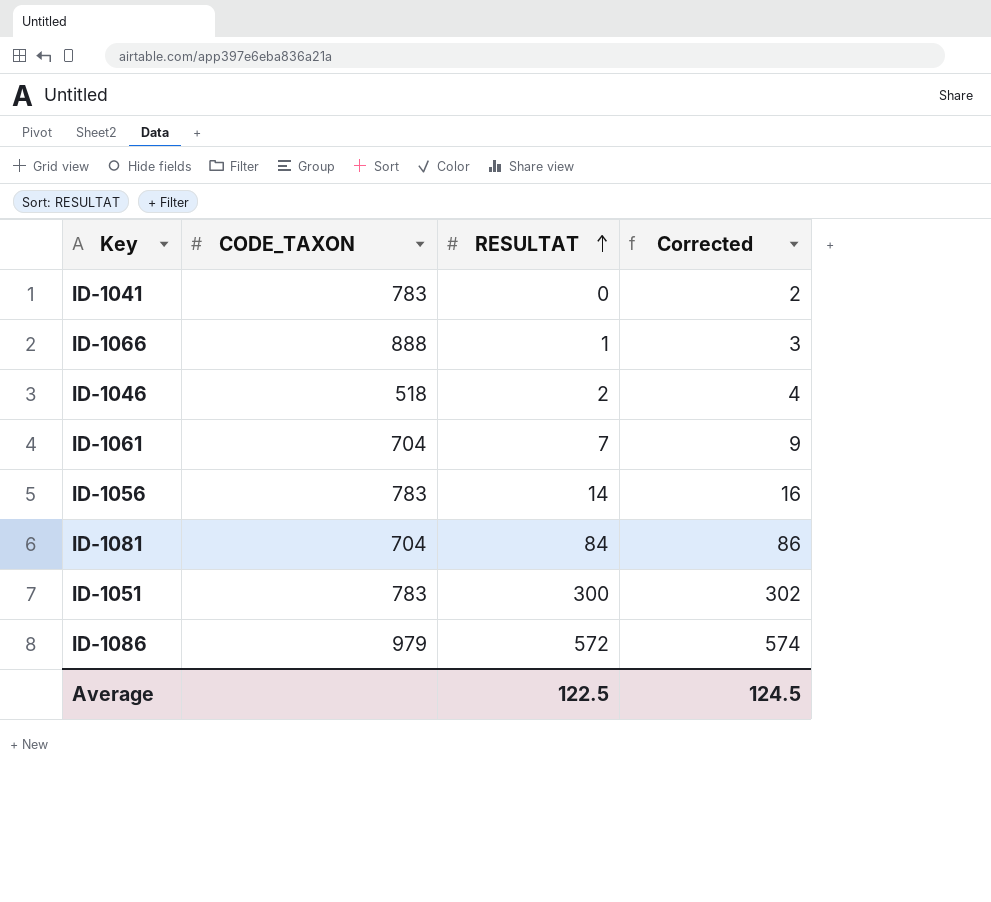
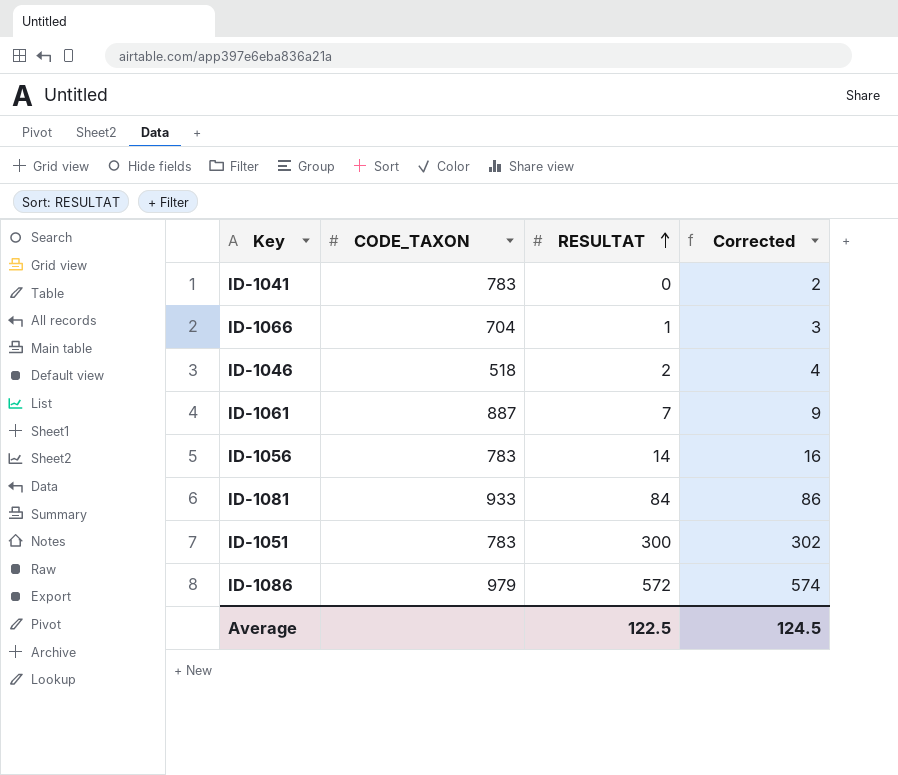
ID-1066 | CODE_TAXON: 888 -> 704
ID-1061 | CODE_TAXON: 704 -> 887
ID-1081 | CODE_TAXON: 704 -> 933

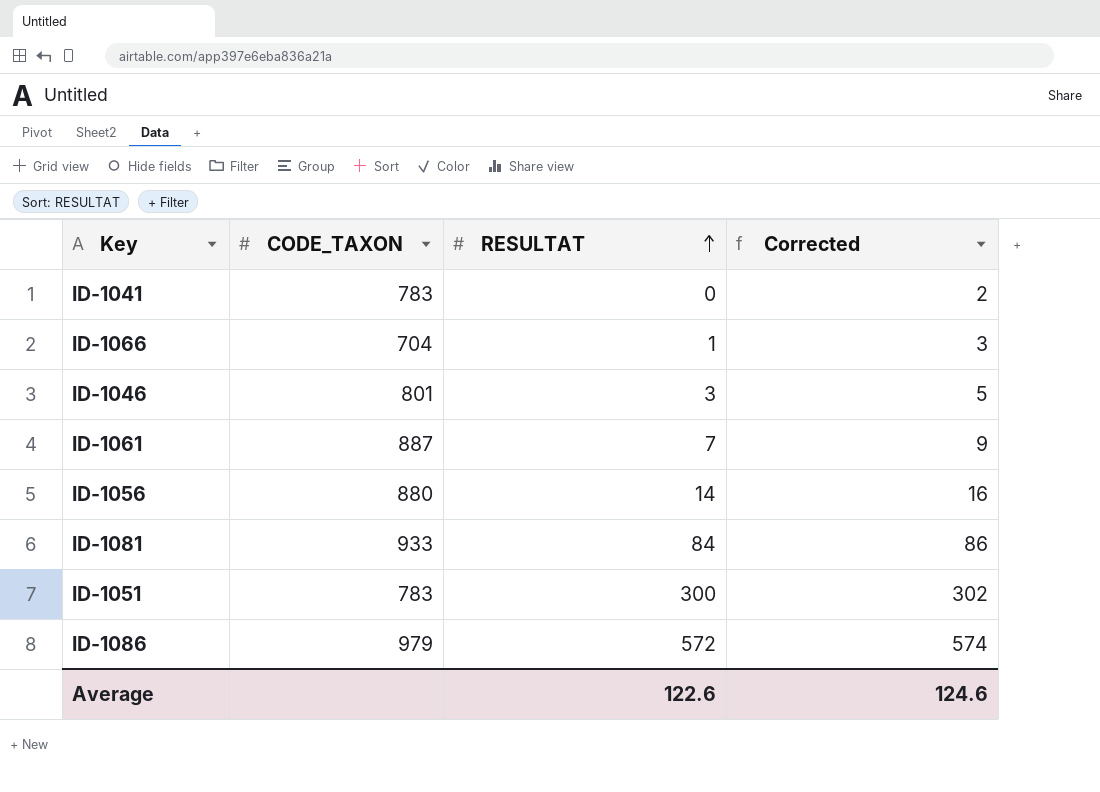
ID-1046 | CODE_TAXON: 518 -> 801
ID-1046 | RESULTAT: 2 -> 3
ID-1046 | Corrected: 4 -> 5
ID-1056 | CODE_TAXON: 783 -> 880
Average | RESULTAT: 122.5 -> 122.6
Average | Corrected: 124.5 -> 124.6

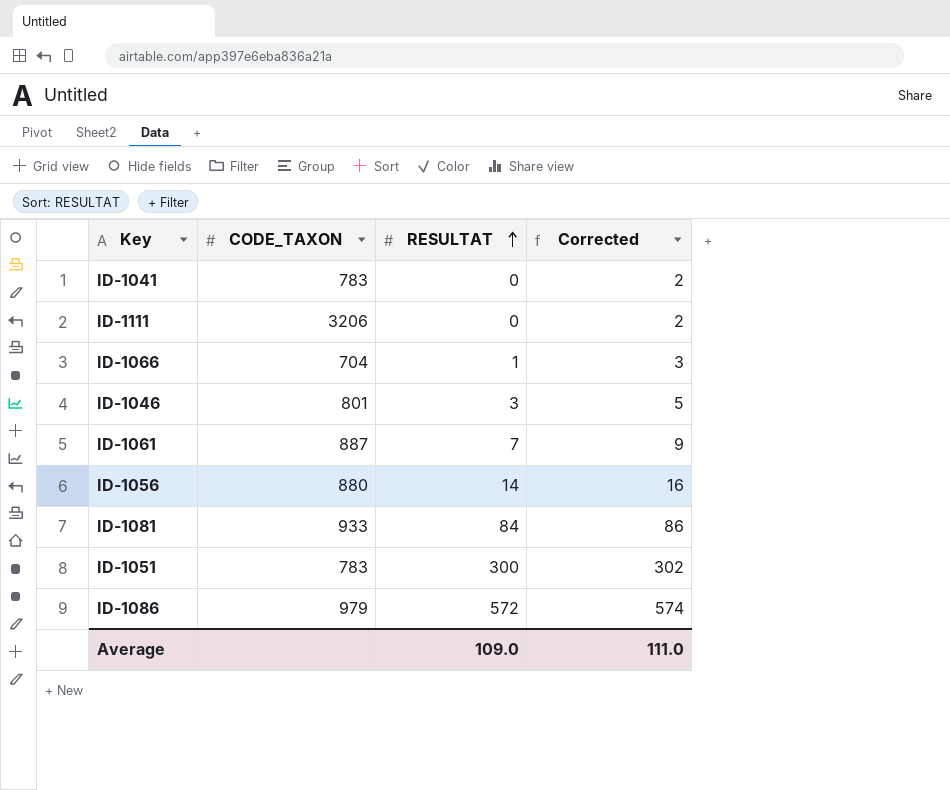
row ID-1111: none -> 3206 | 0 | 2
Average | RESULTAT: 122.6 -> 109.0
Average | Corrected: 124.6 -> 111.0

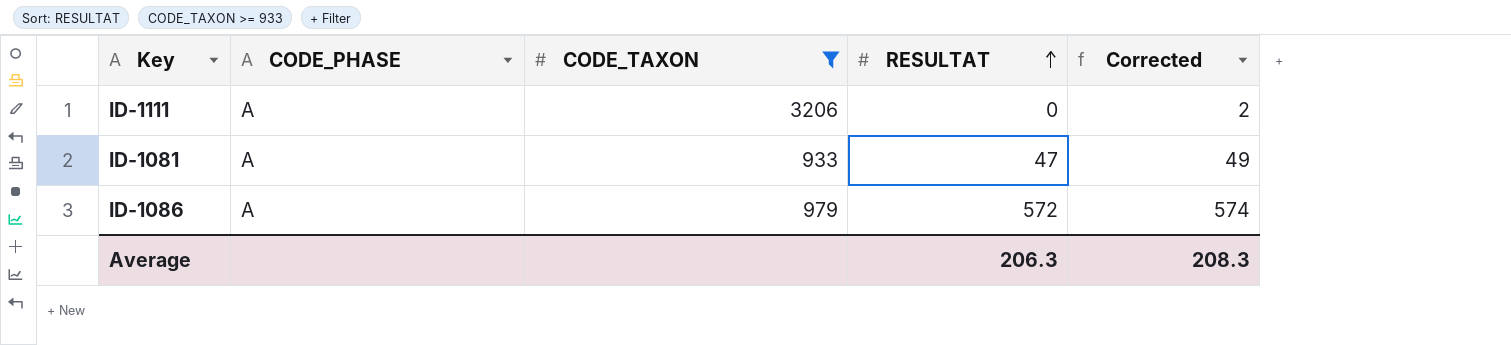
filter: none -> CODE_TAXON >= 933
column CODE_PHASE | position: none -> 2
ID-1081 | RESULTAT: 84 -> 47
ID-1081 | Corrected: 86 -> 49
Average | RESULTAT: 109.0 -> 206.3
Average | Corrected: 111.0 -> 208.3

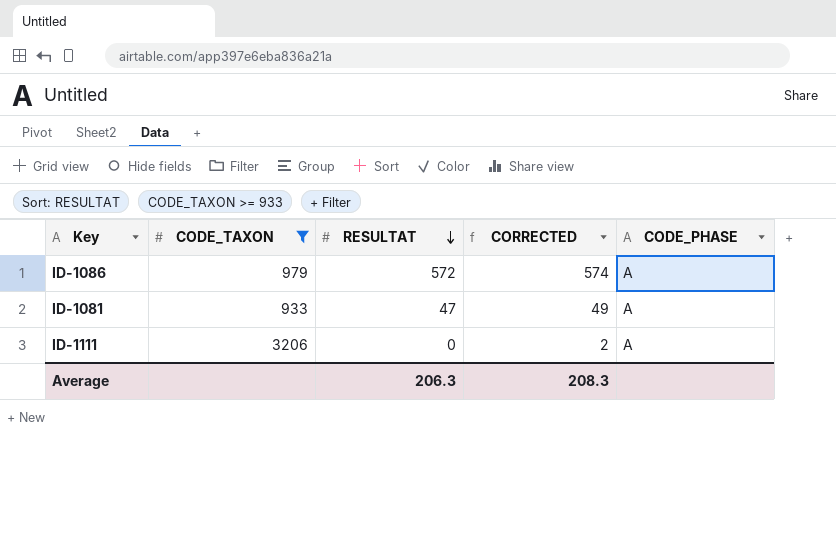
row order: RESULTAT ascending -> RESULTAT descending
column name: Corrected -> CORRECTED
column CODE_PHASE | position: 2 -> 5

